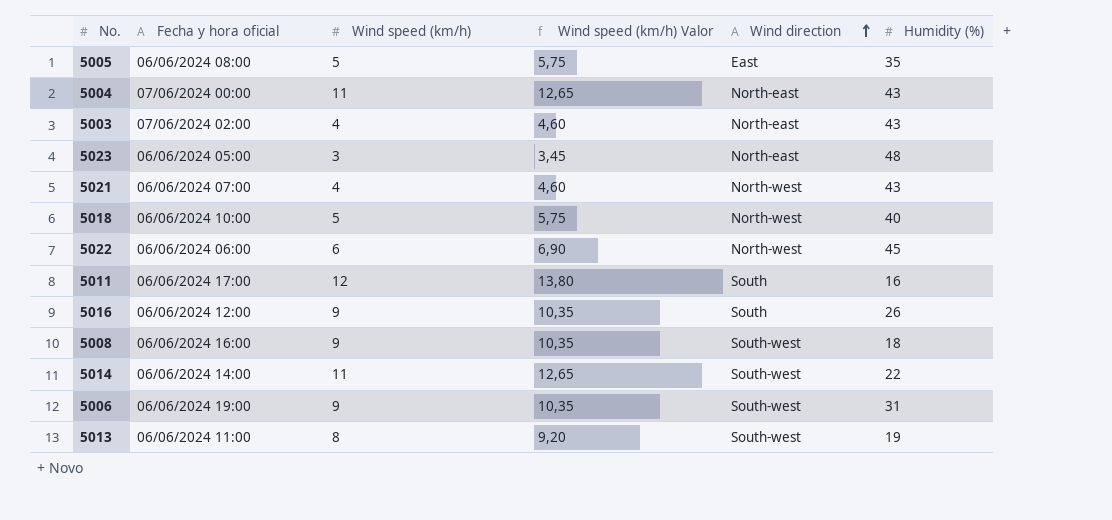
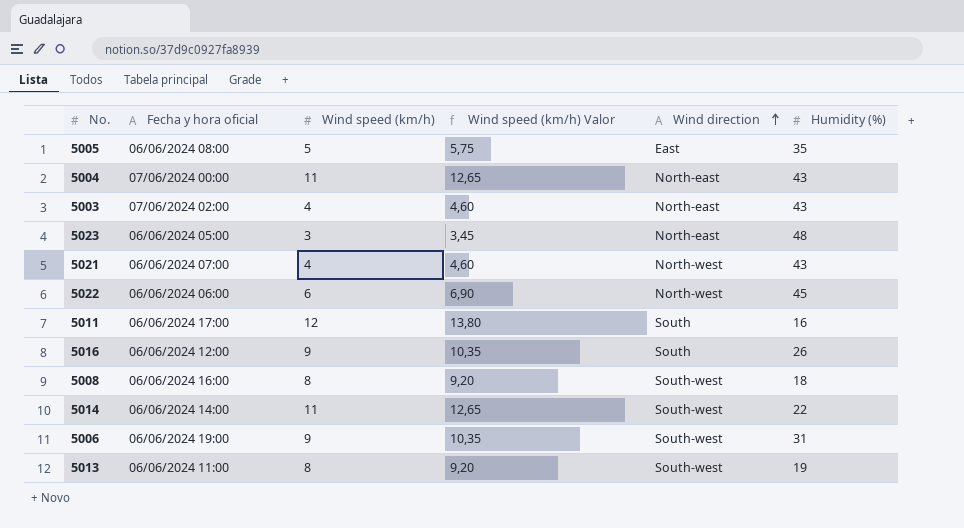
row 5018: 06/06/2024 10:00 | 5 | 5,75 | North-west | 40 -> none
5008 | Wind speed (km/h): 9 -> 8
5008 | Wind speed (km/h) Valor: 10,35 -> 9,20

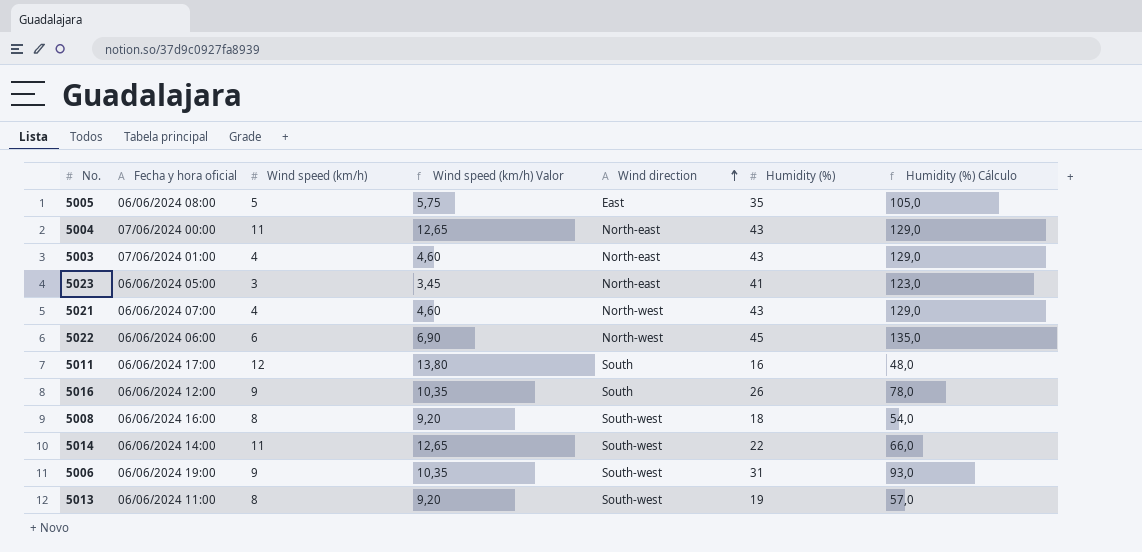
column Humidity (%) Cálculo | formula: none -> [Humidity (%)] * 3
5003 | Fecha y hora oficial: 07/06/2024 02:00 -> 07/06/2024 01:00
5023 | Humidity (%): 48 -> 41

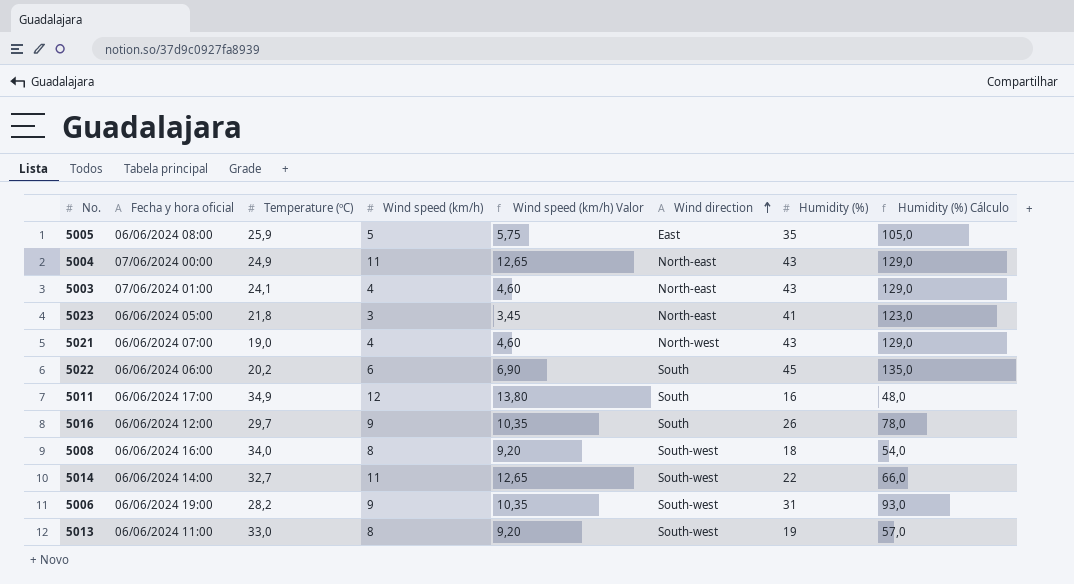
column Temperature (ºC) | position: none -> 3
5022 | Wind direction: North-west -> South

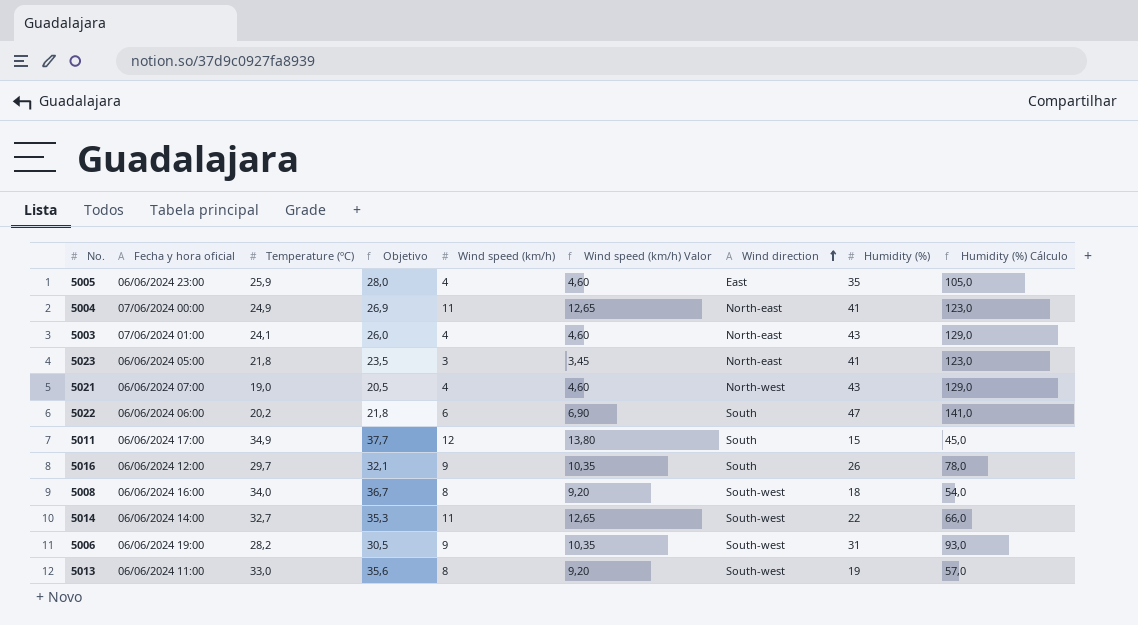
column Objetivo | formula: none -> [Temperature (ºC)] * 1,08
5005 | Fecha y hora oficial: 06/06/2024 08:00 -> 06/06/2024 23:00
5005 | Wind speed (km/h): 5 -> 4
5005 | Wind speed (km/h) Valor: 5,75 -> 4,60
5004 | Humidity (%): 43 -> 41
5004 | Humidity (%) Cálculo: 129,0 -> 123,0
5022 | Humidity (%): 45 -> 47
5022 | Humidity (%) Cálculo: 135,0 -> 141,0
5011 | Humidity (%): 16 -> 15
5011 | Humidity (%) Cálculo: 48,0 -> 45,0

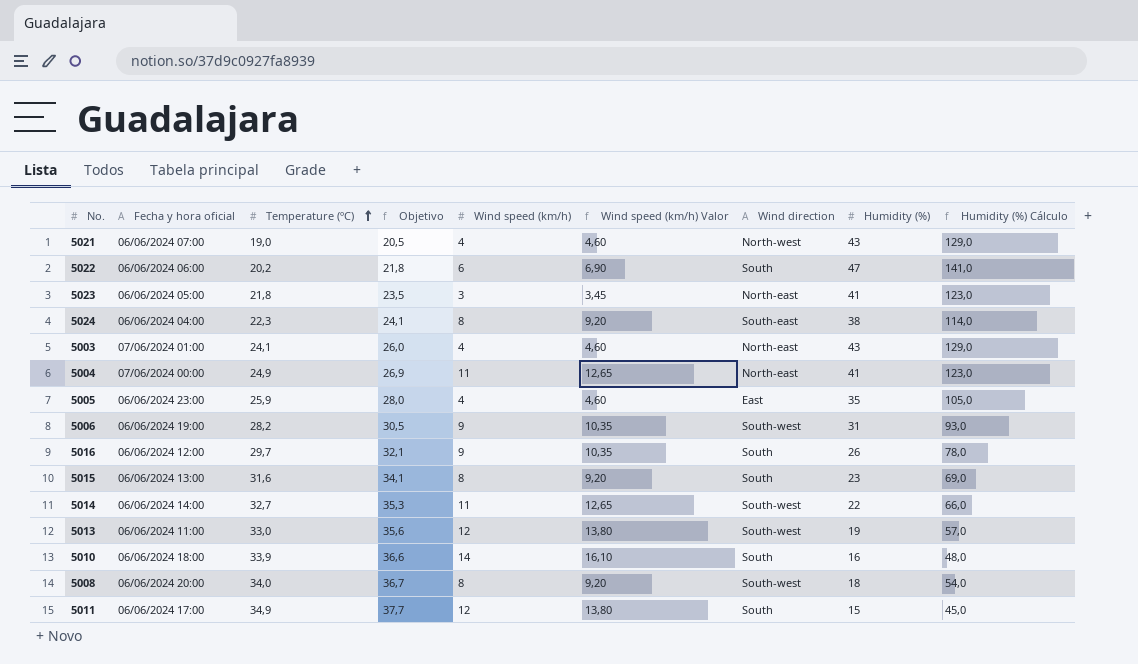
row order: Wind direction ascending -> Temperature (ºC) ascending
row 5024: none -> 06/06/2024 04:00 | 22,3 | 24,1 | 8 | 9,20 | South-east | 38 | 114,0
row 5015: none -> 06/06/2024 13:00 | 31,6 | 34,1 | 8 | 9,20 | South | 23 | 69,0
5013 | Wind speed (km/h): 8 -> 12
5013 | Wind speed (km/h) Valor: 9,20 -> 13,80
row 5010: none -> 06/06/2024 18:00 | 33,9 | 36,6 | 14 | 16,10 | South | 16 | 48,0
5008 | Fecha y hora oficial: 06/06/2024 16:00 -> 06/06/2024 20:00

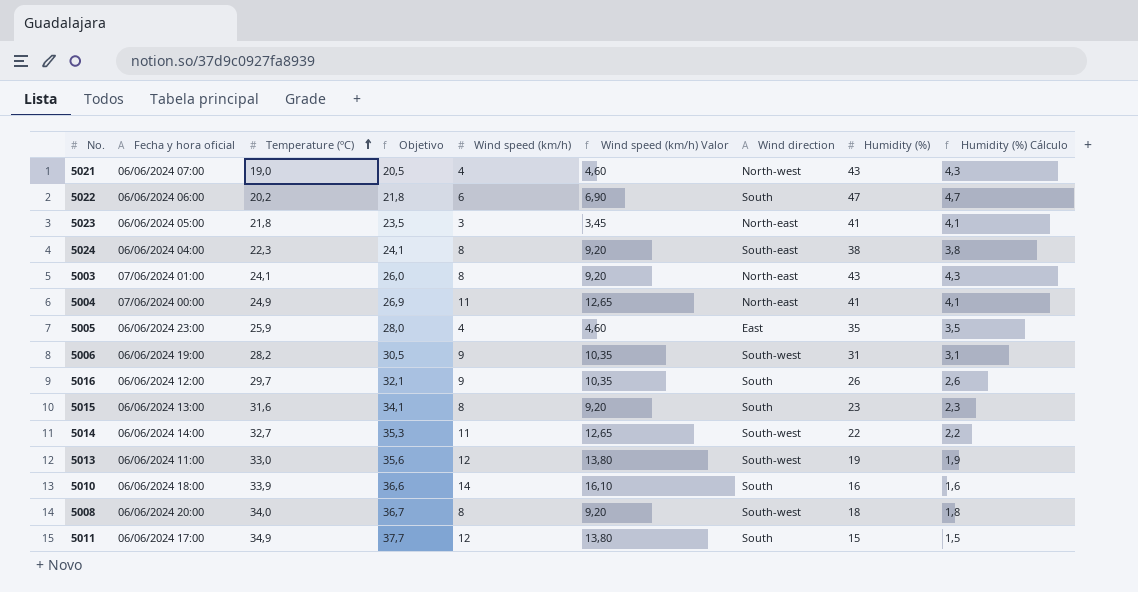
column Humidity (%) Cálculo | formula: [Humidity (%)] * 3 -> [Humidity (%)] * 0,1
5003 | Wind speed (km/h): 4 -> 8
5003 | Wind speed (km/h) Valor: 4,60 -> 9,20

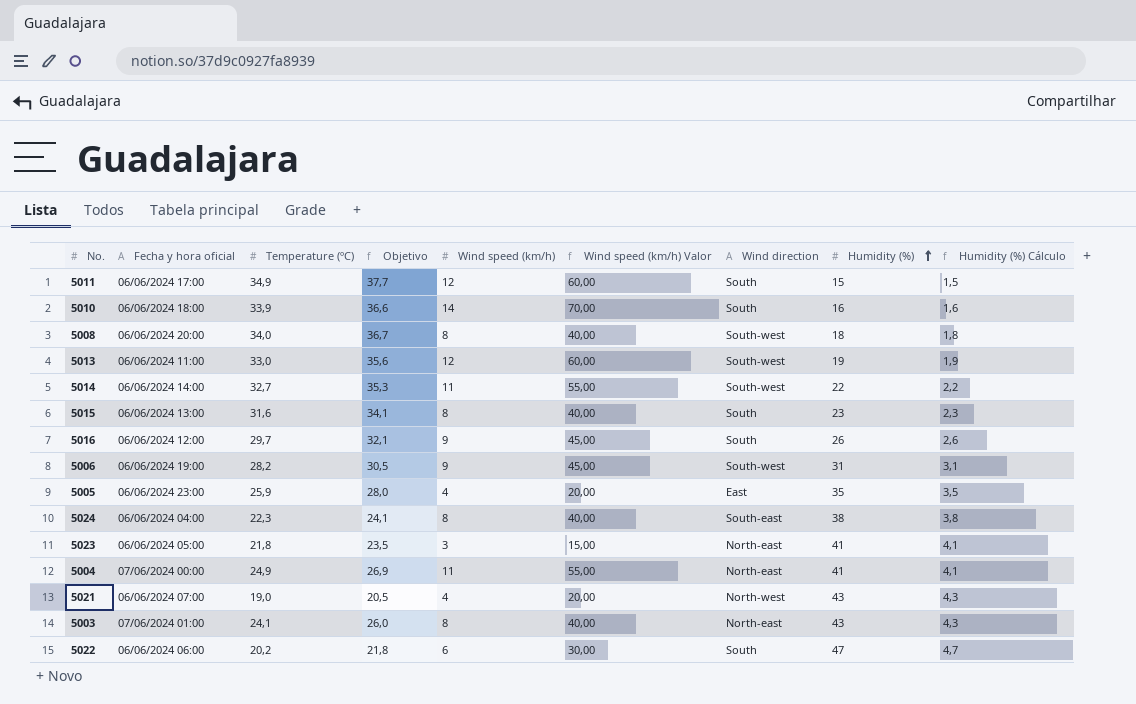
row order: Temperature (ºC) ascending -> Humidity (%) ascending
column Wind speed (km/h) Valor | formula: [Wind speed (km/h)] * 1,15 -> [Wind speed (km/h)] * 5

